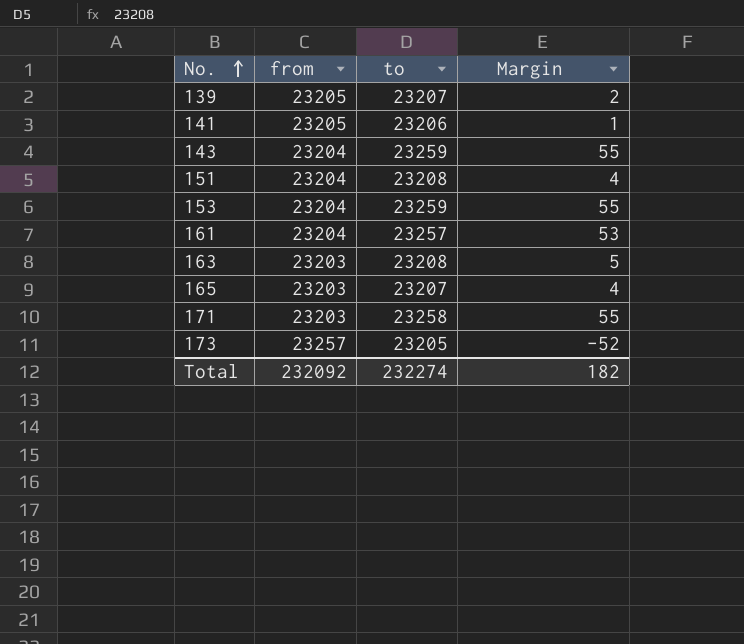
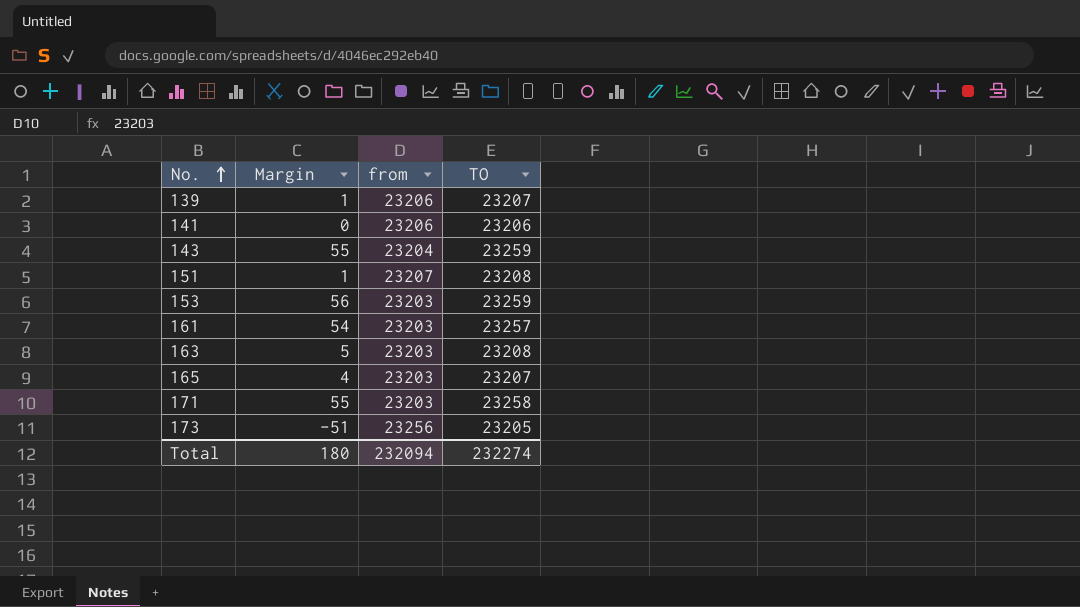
column Margin | position: 4 -> 2
column name: to -> TO
139 | Margin: 2 -> 1
139 | from: 23205 -> 23206
141 | Margin: 1 -> 0
141 | from: 23205 -> 23206
151 | Margin: 4 -> 1
151 | from: 23204 -> 23207
153 | Margin: 55 -> 56
153 | from: 23204 -> 23203
161 | Margin: 53 -> 54
161 | from: 23204 -> 23203
173 | Margin: -52 -> -51
173 | from: 23257 -> 23256
Total | Margin: 182 -> 180
Total | from: 232092 -> 232094

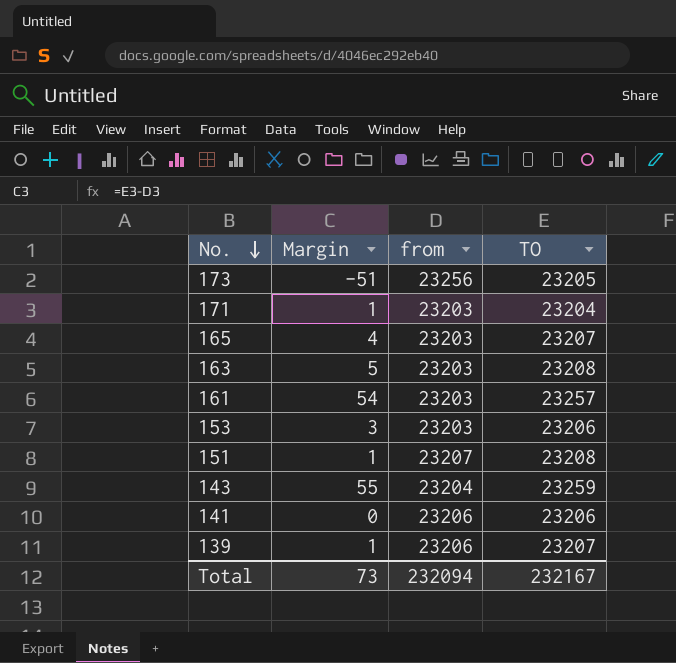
row order: No. ascending -> No. descending
171 | Margin: 55 -> 1
171 | TO: 23258 -> 23204
153 | Margin: 56 -> 3
153 | TO: 23259 -> 23206
Total | Margin: 180 -> 73
Total | TO: 232274 -> 232167

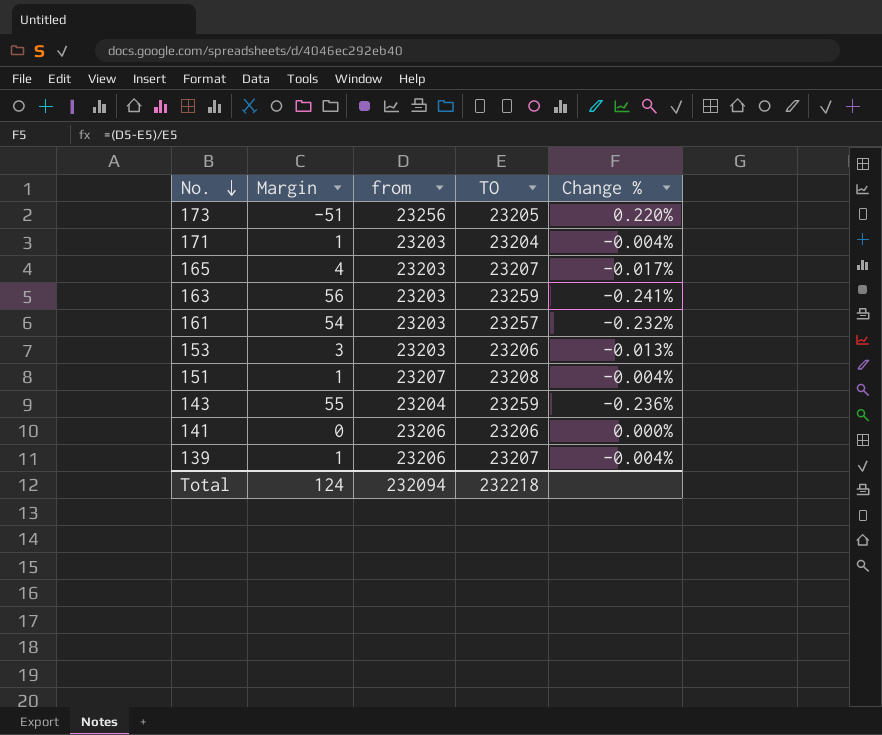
column Change % | formula: none -> ([from] - [TO]) / [TO]
163 | Margin: 5 -> 56
163 | TO: 23208 -> 23259
Total | Margin: 73 -> 124
Total | TO: 232167 -> 232218

